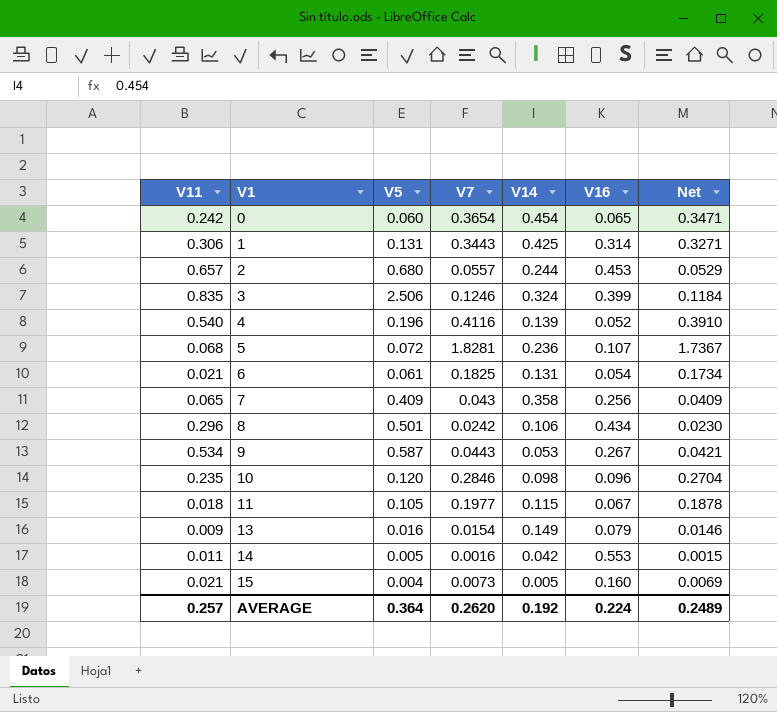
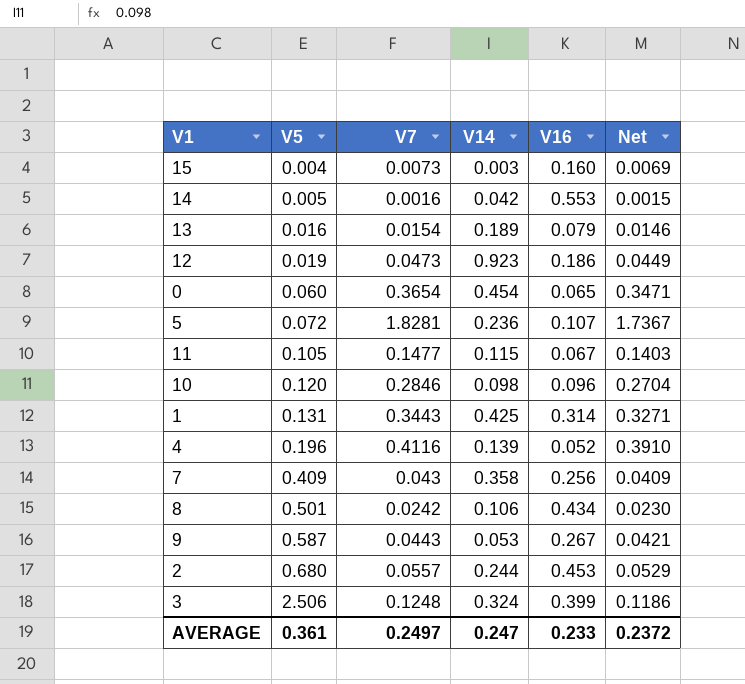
row order: V1 ascending -> V5 ascending
column V11 | position: 1 -> none
row 6: 0.021 | 0.061 | 0.1825 | 0.131 | 0.054 | 0.1734 -> none
15 | V14: 0.005 -> 0.003
13 | V14: 0.149 -> 0.189
row 12: none -> 0.019 | 0.0473 | 0.923 | 0.186 | 0.0449
11 | V7: 0.1977 -> 0.1477
11 | Net: 0.1878 -> 0.1403
3 | V7: 0.1246 -> 0.1248
3 | Net: 0.1184 -> 0.1186
AVERAGE | V5: 0.364 -> 0.361
AVERAGE | V7: 0.2620 -> 0.2497
AVERAGE | V14: 0.192 -> 0.247
AVERAGE | V16: 0.224 -> 0.233
AVERAGE | Net: 0.2489 -> 0.2372

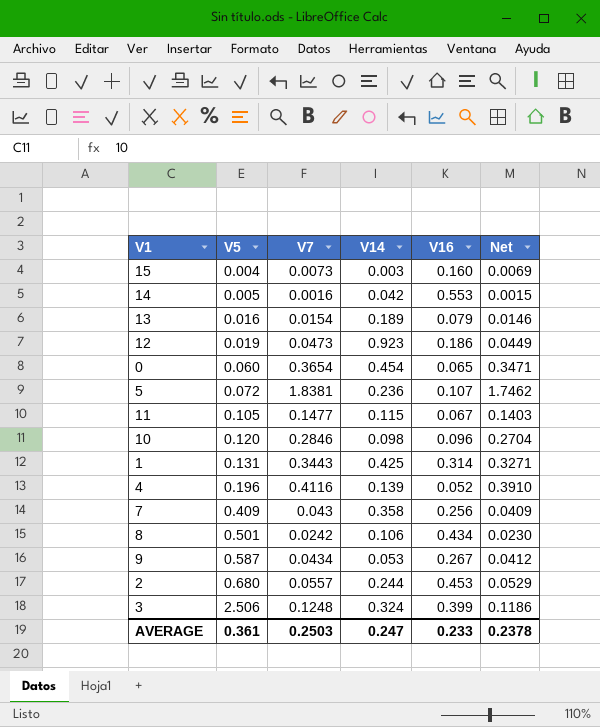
5 | V7: 1.8281 -> 1.8381
5 | Net: 1.7367 -> 1.7462
9 | V7: 0.0443 -> 0.0434
9 | Net: 0.0421 -> 0.0412
AVERAGE | V7: 0.2497 -> 0.2503
AVERAGE | Net: 0.2372 -> 0.2378

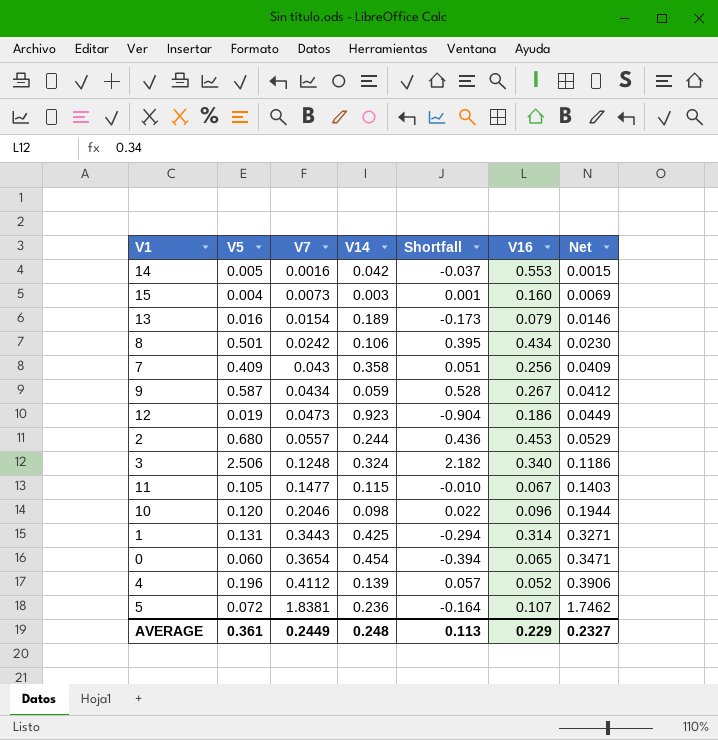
row order: V5 ascending -> V7 ascending
column Shortfall | formula: none -> [V5] - [V14]
9 | V14: 0.053 -> 0.059
3 | V16: 0.399 -> 0.340
10 | V7: 0.2846 -> 0.2046
10 | Net: 0.2704 -> 0.1944
4 | V7: 0.4116 -> 0.4112
4 | Net: 0.3910 -> 0.3906
AVERAGE | V7: 0.2503 -> 0.2449
AVERAGE | V14: 0.247 -> 0.248
AVERAGE | V16: 0.233 -> 0.229
AVERAGE | Net: 0.2378 -> 0.2327

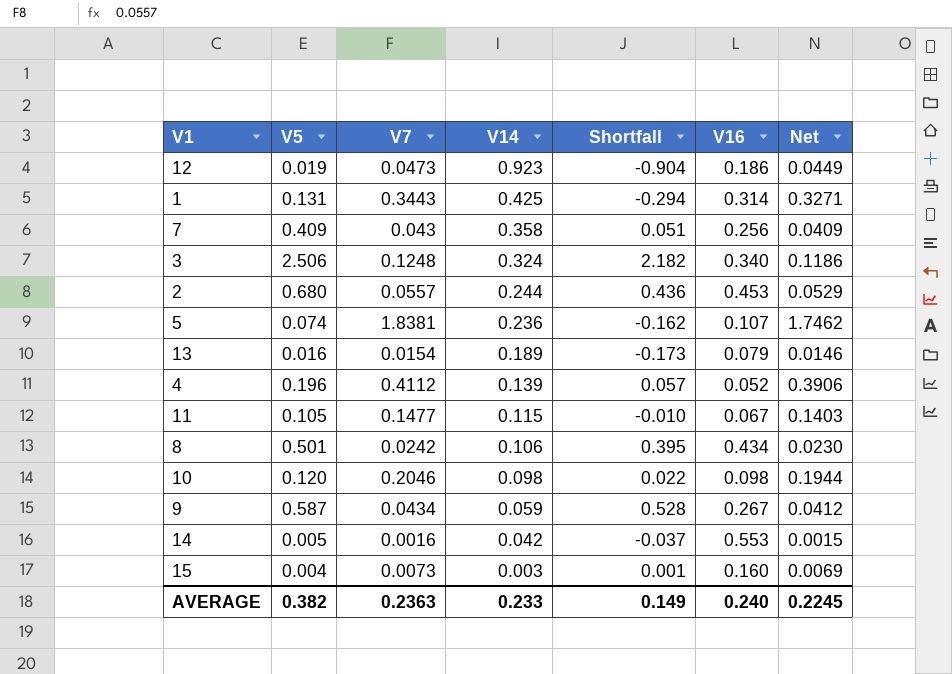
row order: V7 ascending -> V14 descending
row 0: 0.060 | 0.3654 | 0.454 | -0.394 | 0.065 | 0.3471 -> none
5 | V5: 0.072 -> 0.074
5 | Shortfall: -0.164 -> -0.162
10 | V16: 0.096 -> 0.098
AVERAGE | V5: 0.361 -> 0.382
AVERAGE | V7: 0.2449 -> 0.2363
AVERAGE | V14: 0.248 -> 0.233
AVERAGE | Shortfall: 0.113 -> 0.149
AVERAGE | V16: 0.229 -> 0.240
AVERAGE | Net: 0.2327 -> 0.2245

